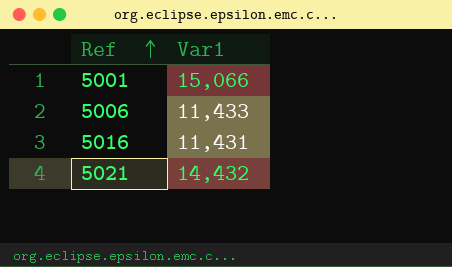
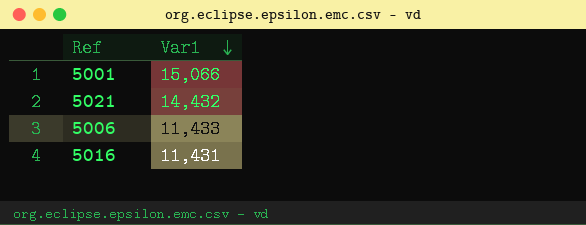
row order: Ref ascending -> Var1 descending

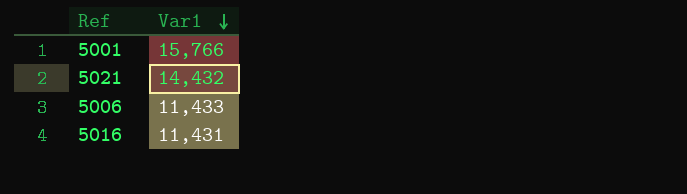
5001 | Var1: 15,066 -> 15,766

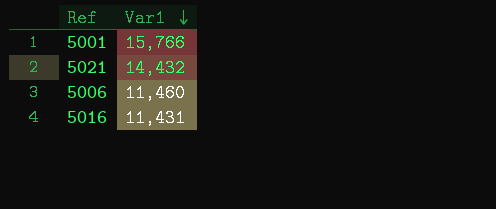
5006 | Var1: 11,433 -> 11,460

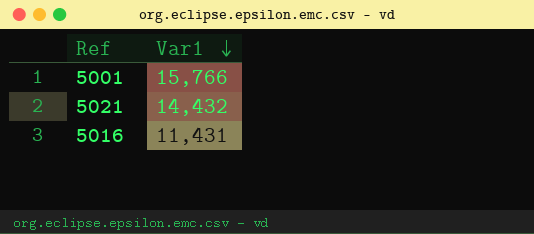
row 5006: 11,460 -> none

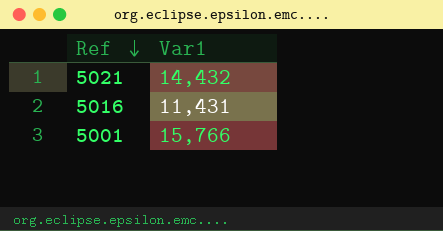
row order: Var1 descending -> Ref descending

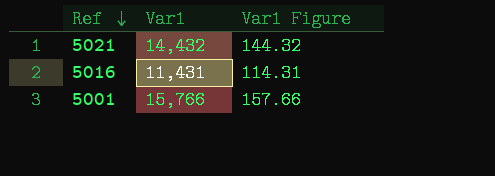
column Var1 Figure | formula: none -> [Var1] * 0.01

